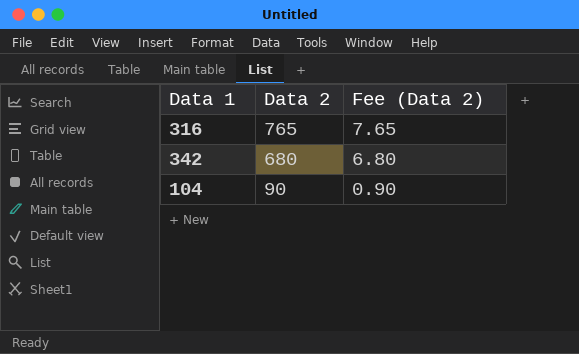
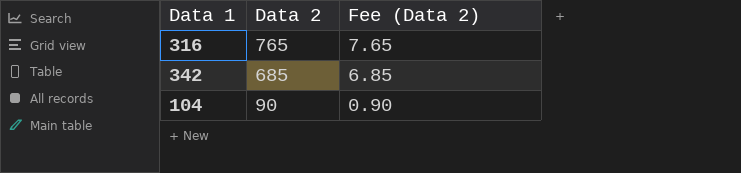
342 | Data 2: 680 -> 685
342 | Fee (Data 2): 6.80 -> 6.85

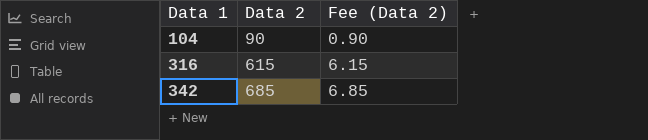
row order: Data 2 descending -> Data 1 ascending
316 | Data 2: 765 -> 615
316 | Fee (Data 2): 7.65 -> 6.15

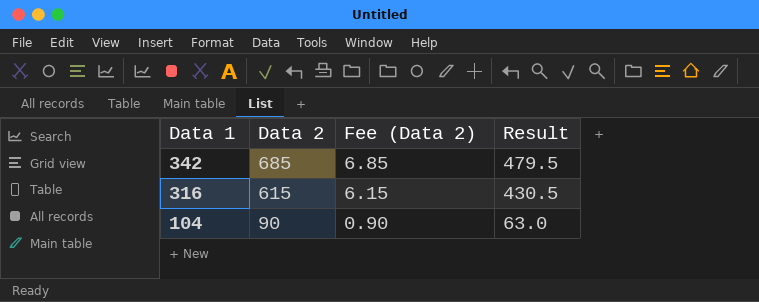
row order: Data 1 ascending -> Data 1 descending
column Result | formula: none -> [Data 2] * 0.7

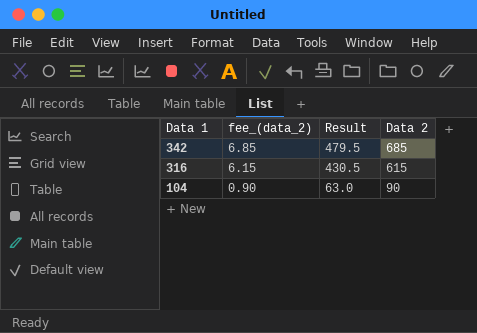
column name: Fee (Data 2) -> fee_(data_2)
column Data 2 | position: 2 -> 4

